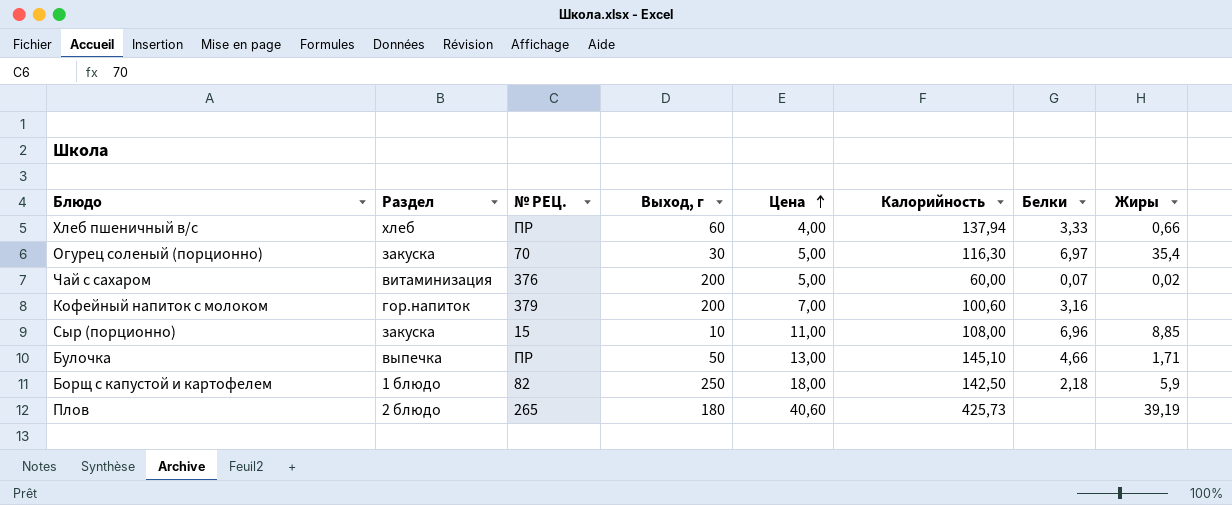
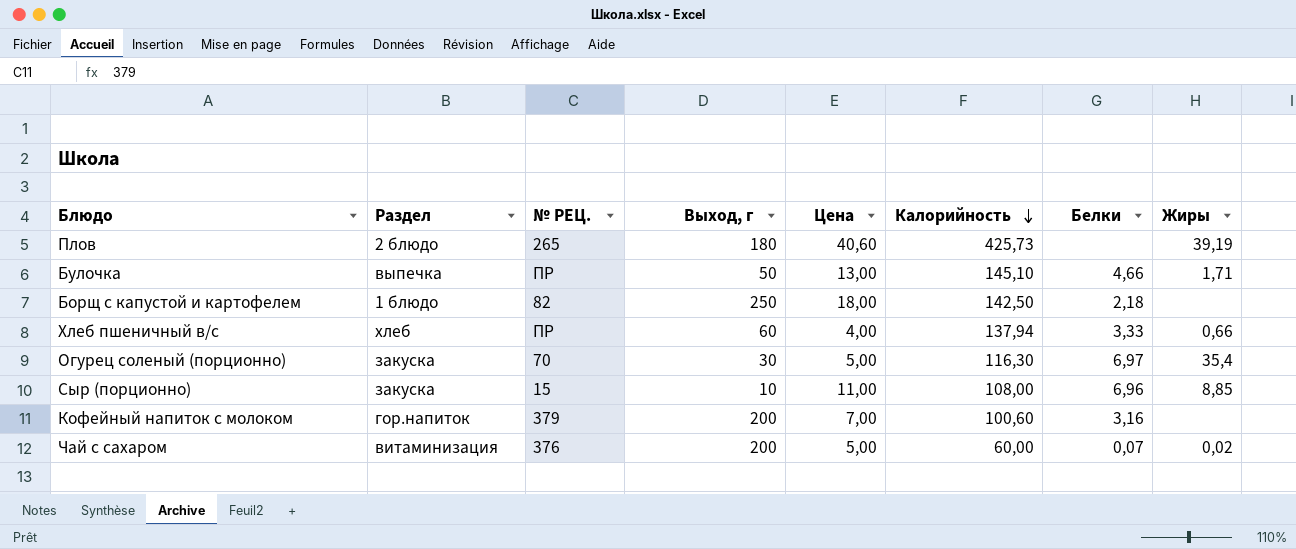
row order: Цена ascending -> Калорийность descending
Борщ с капустой и картофелем | Жиры: 5,9 -> none

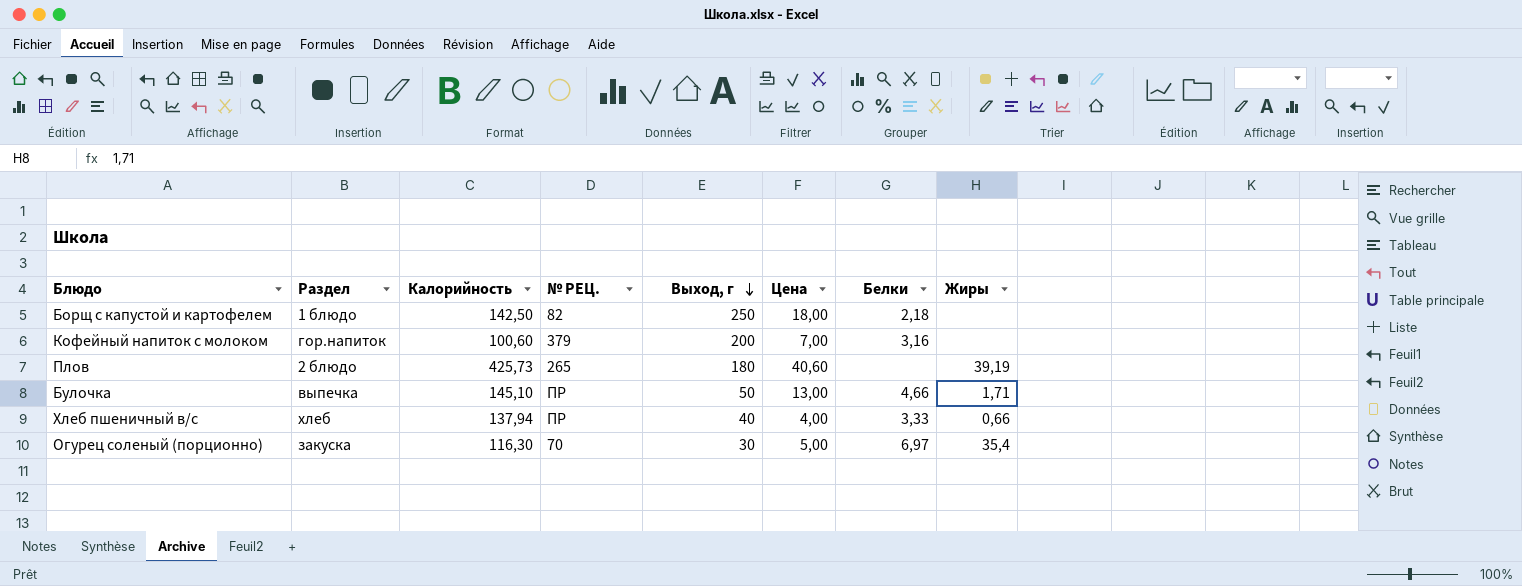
row order: Калорийность descending -> Выход, г descending
column Калорийность | position: 6 -> 3
row Сыр (порционно): закуска | 15 | 10 | 11,00 | 108,00 | 6,96 | 8,85 -> none
row Чай с сахаром: витаминизация | 376 | 200 | 5,00 | 60,00 | 0,07 | 0,02 -> none
Хлеб пшеничный в/с | Выход, г: 60 -> 40

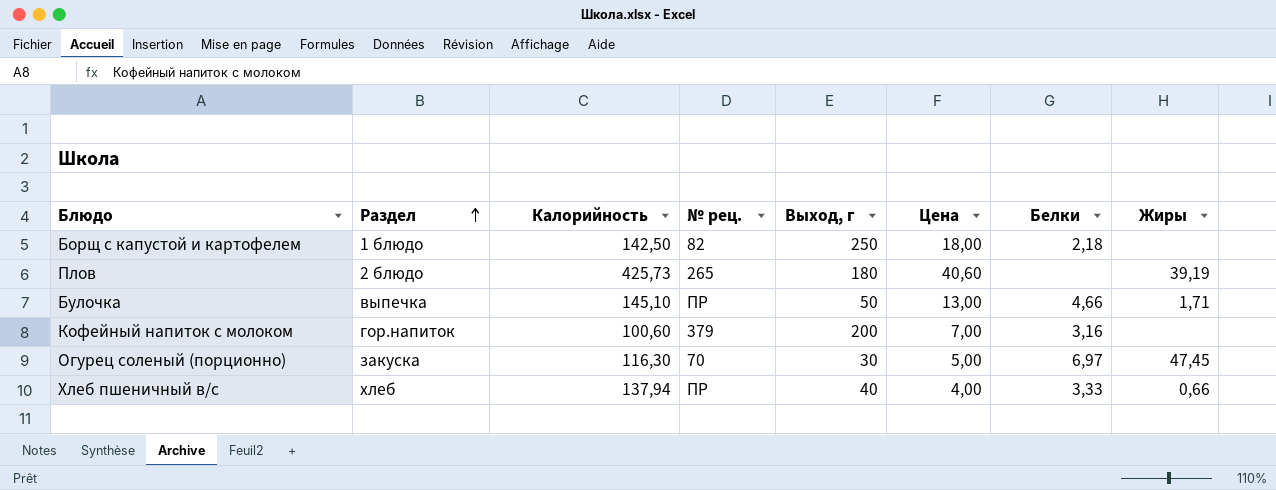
row order: Выход, г descending -> Раздел ascending
column name: № РЕЦ. -> № рец.
Огурец соленый (порционно) | Жиры: 35,4 -> 47,45

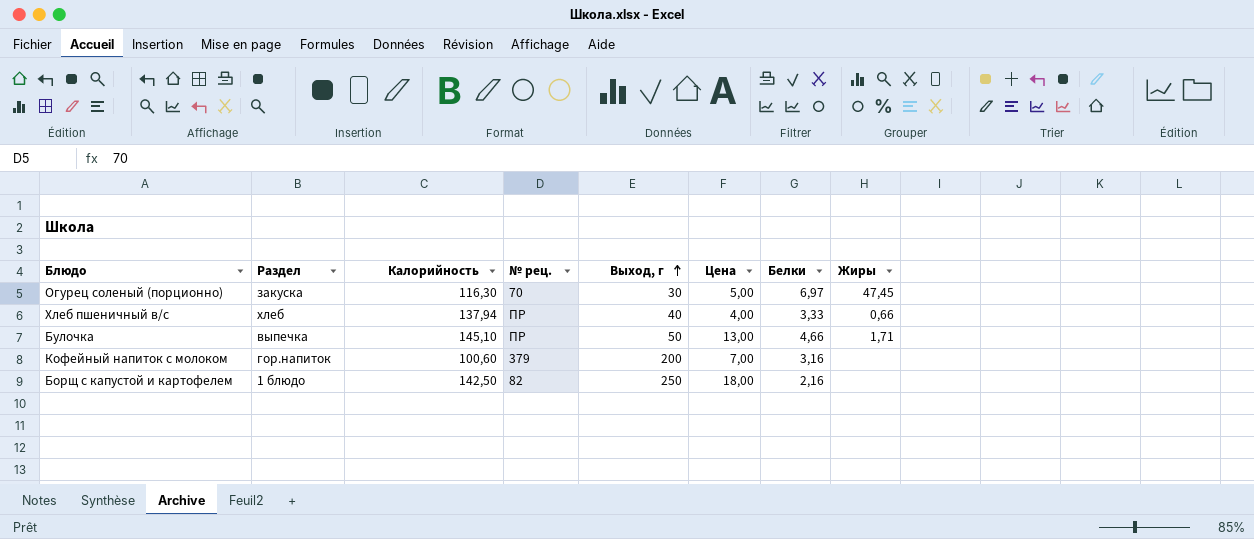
row order: Раздел ascending -> Выход, г ascending
row Плов: 2 блюдо | 425,73 | 265 | 180 | 40,60 | none | 39,19 -> none
Борщ с капустой и картофелем | Белки: 2,18 -> 2,16

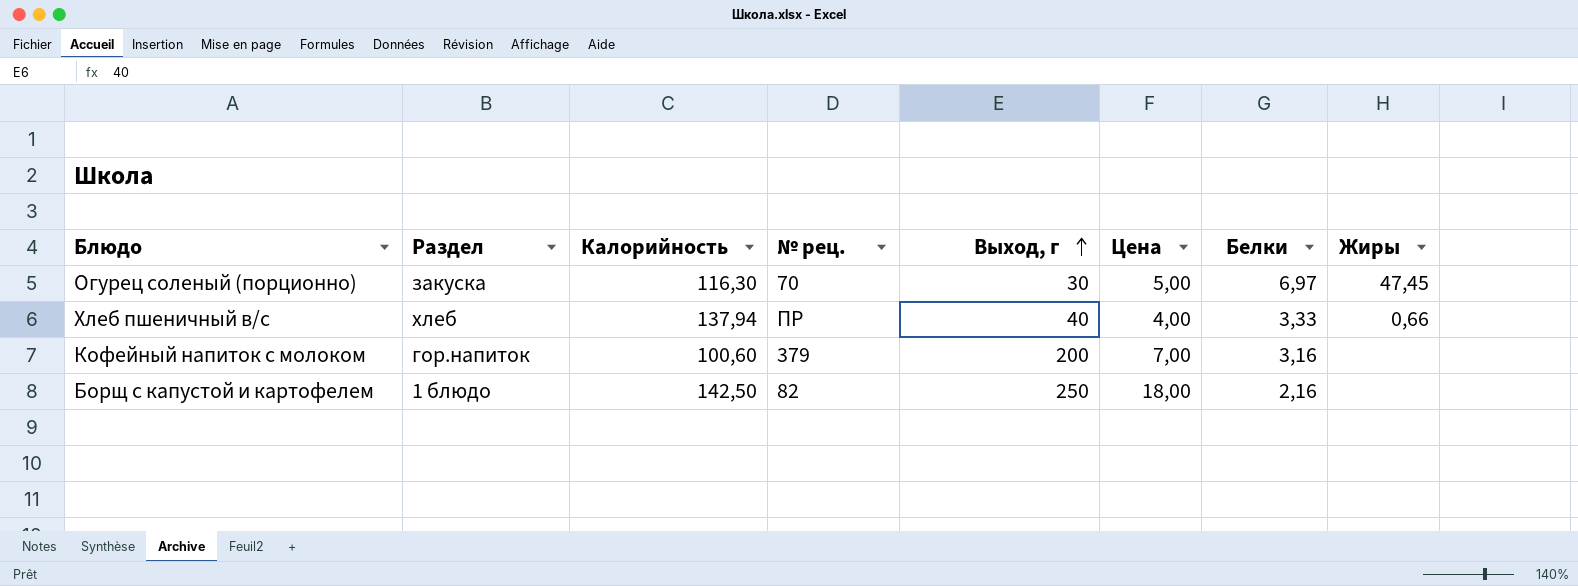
row Булочка: выпечка | 145,10 | ПР | 50 | 13,00 | 4,66 | 1,71 -> none

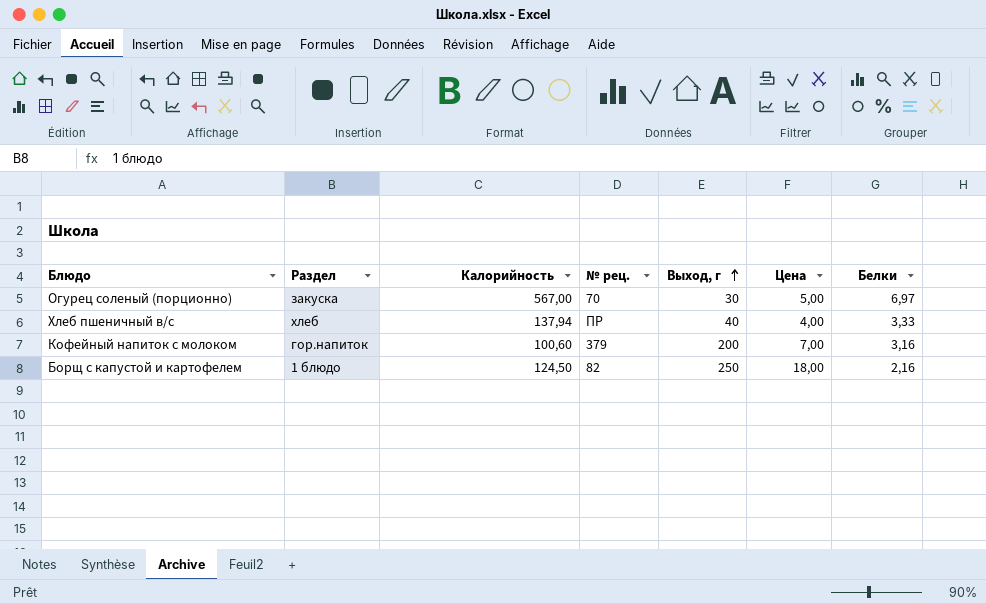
column Жиры | position: 8 -> none
Огурец соленый (порционно) | Калорийность: 116,30 -> 567,00
Борщ с капустой и картофелем | Калорийность: 142,50 -> 124,50

